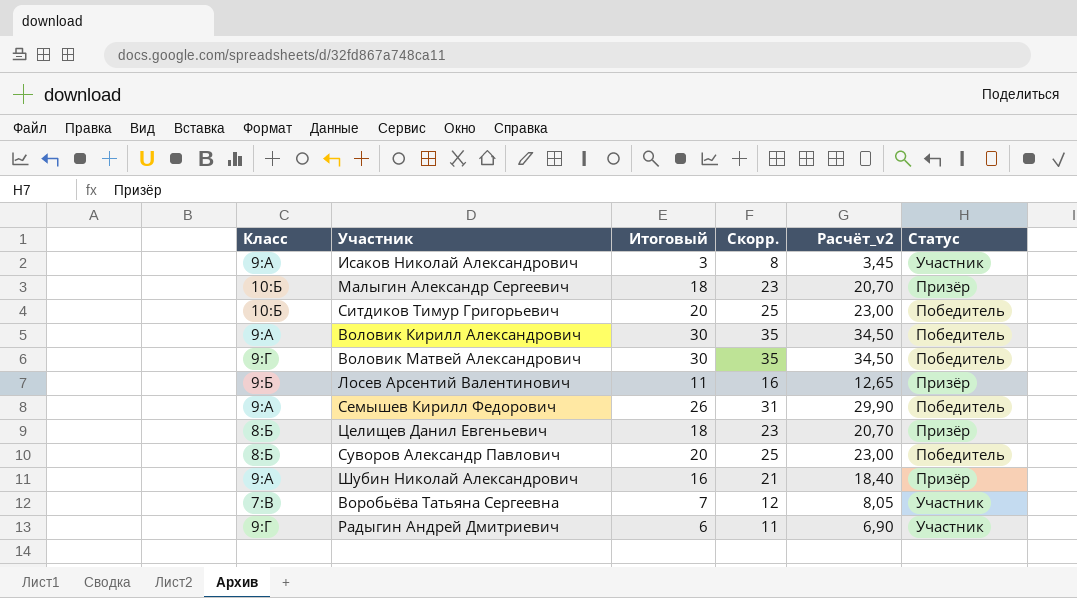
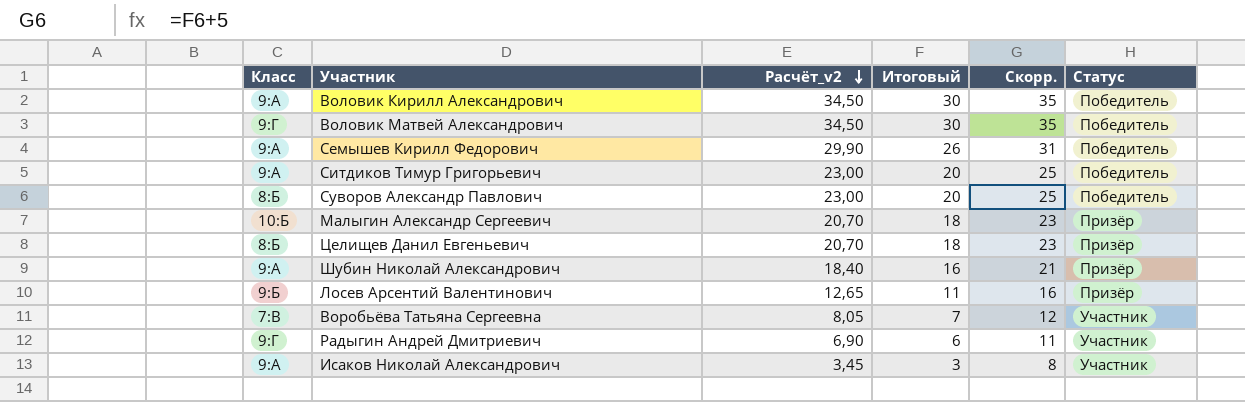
row order: none -> Расчёт_v2 descending
column Расчёт_v2 | position: 5 -> 3
Ситдиков Тимур Григорьевич | Класс: 10:Б -> 9:А

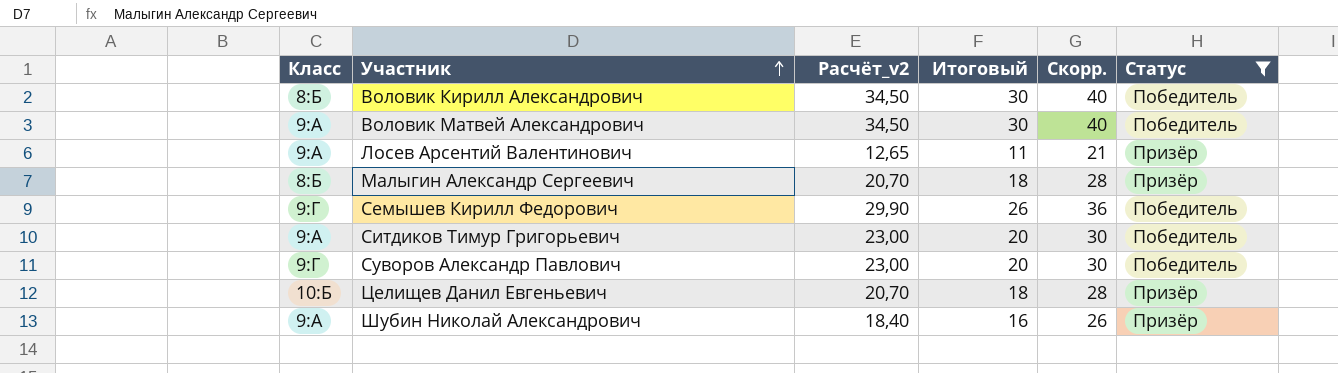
filter: none -> Статус != Участник
row order: Расчёт_v2 descending -> Участник ascending
column Скорр. | formula: [Итоговый] + 5 -> [Итоговый] + 10
Воловик Кирилл Александрович | Класс: 9:А -> 8:Б
Воловик Матвей Александрович | Класс: 9:Г -> 9:А
Лосев Арсентий Валентинович | Класс: 9:Б -> 9:А
Малыгин Александр Сергеевич | Класс: 10:Б -> 8:Б
Семышев Кирилл Федорович | Класс: 9:А -> 9:Г
Суворов Александр Павлович | Класс: 8:Б -> 9:Г
Целищев Данил Евгеньевич | Класс: 8:Б -> 10:Б

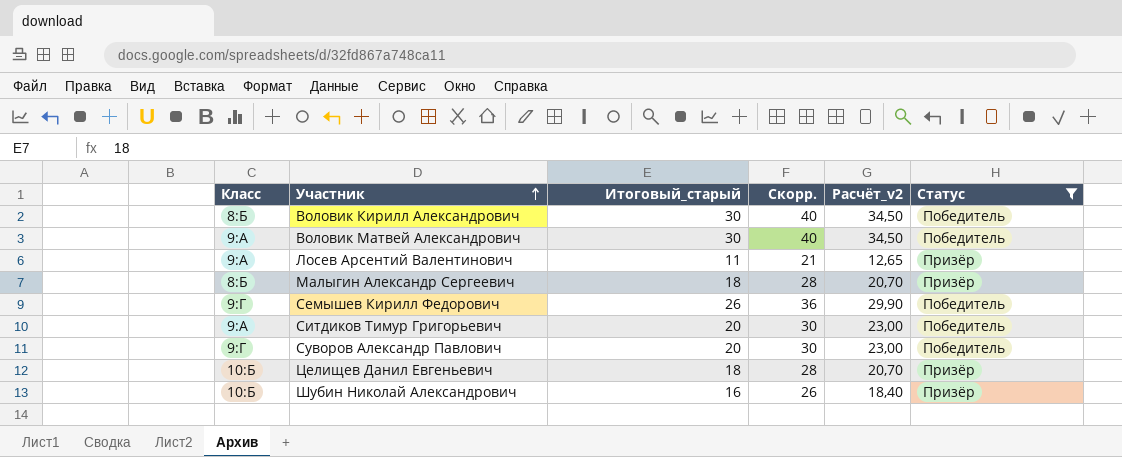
column name: Итоговый -> Итоговый_старый
column Расчёт_v2 | position: 3 -> 5
Шубин Николай Александрович | Класс: 9:А -> 10:Б

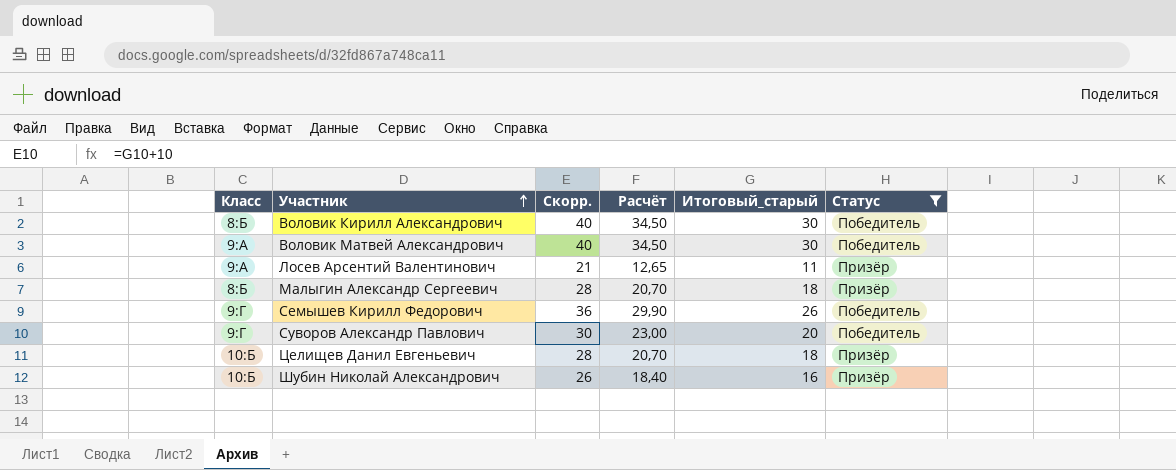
column name: Расчёт_v2 -> Расчёт
column Итоговый_старый | position: 3 -> 5
row Ситдиков Тимур Григорьевич: 9:А | 20 | 30 | 23,00 | Победитель -> none

